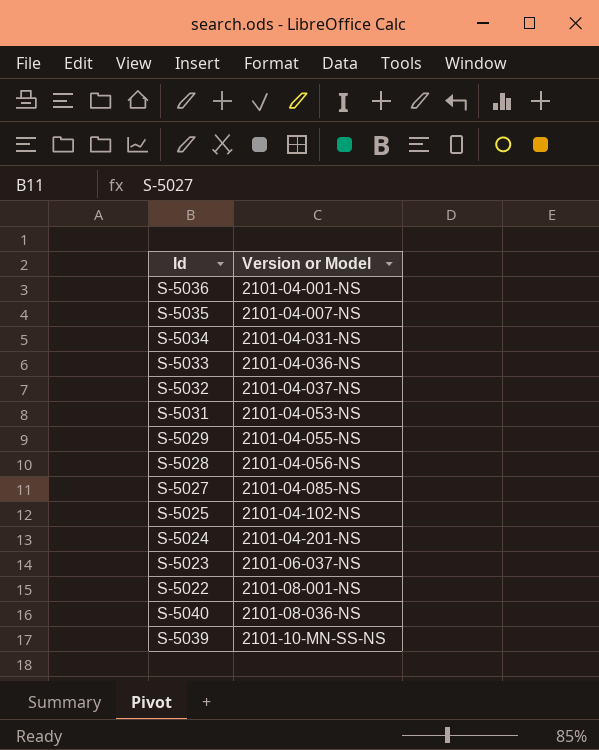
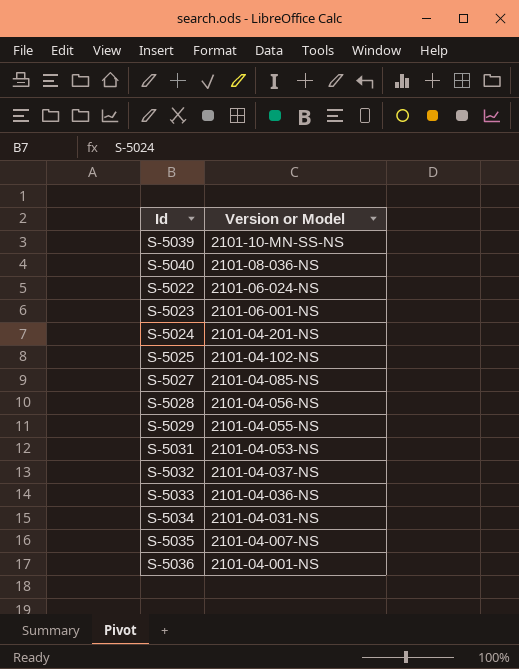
row order: Version or Model ascending -> Version or Model descending
S-5022 | Version or Model: 2101-08-001-NS -> 2101-06-024-NS
S-5023 | Version or Model: 2101-06-037-NS -> 2101-06-001-NS

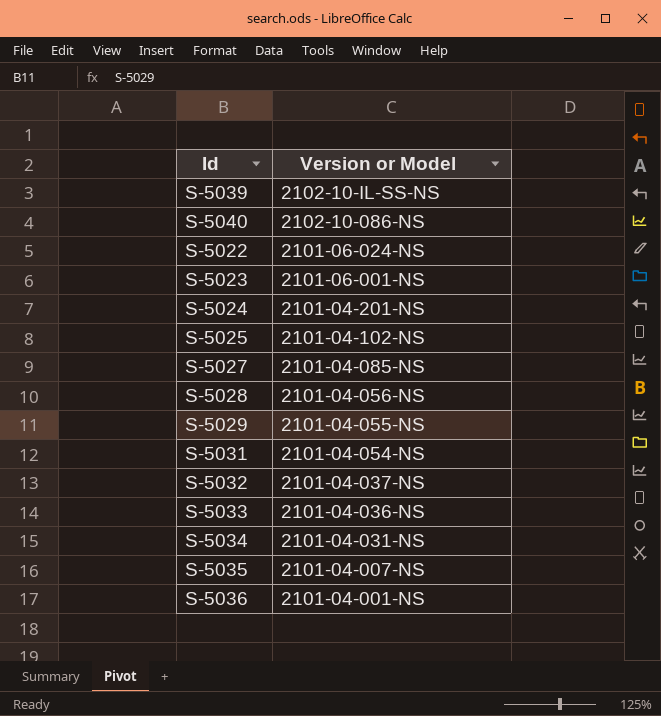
S-5039 | Version or Model: 2101-10-MN-SS-NS -> 2102-10-IL-SS-NS
S-5040 | Version or Model: 2101-08-036-NS -> 2102-10-086-NS
S-5031 | Version or Model: 2101-04-053-NS -> 2101-04-054-NS

